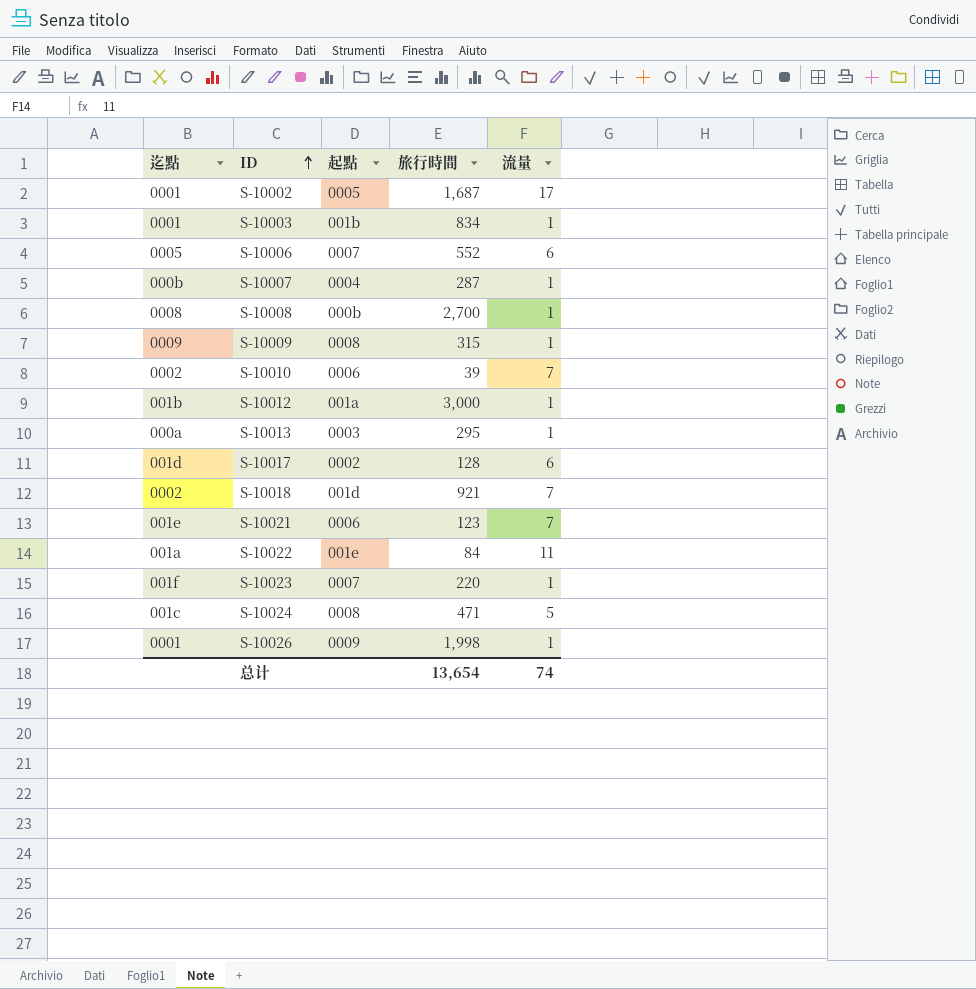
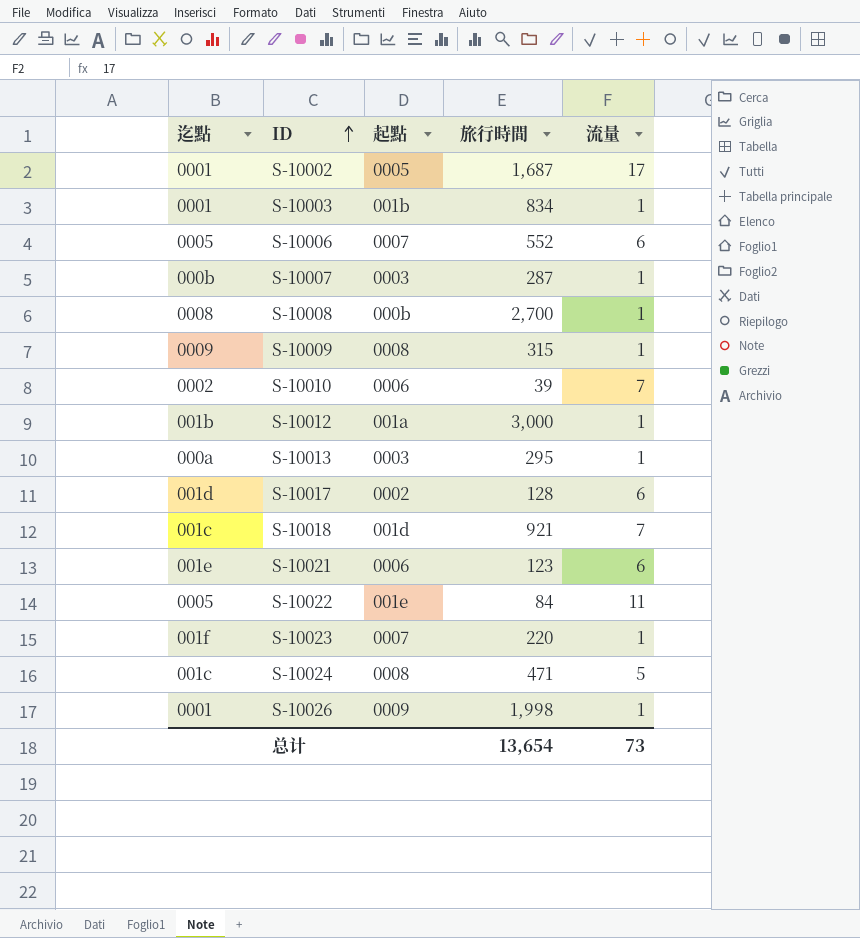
S-10007 | 起點: 0004 -> 0003
S-10018 | 迄點: 0002 -> 001c
S-10021 | 流量: 7 -> 6
S-10022 | 迄點: 001a -> 0005
总计 | 流量: 74 -> 73

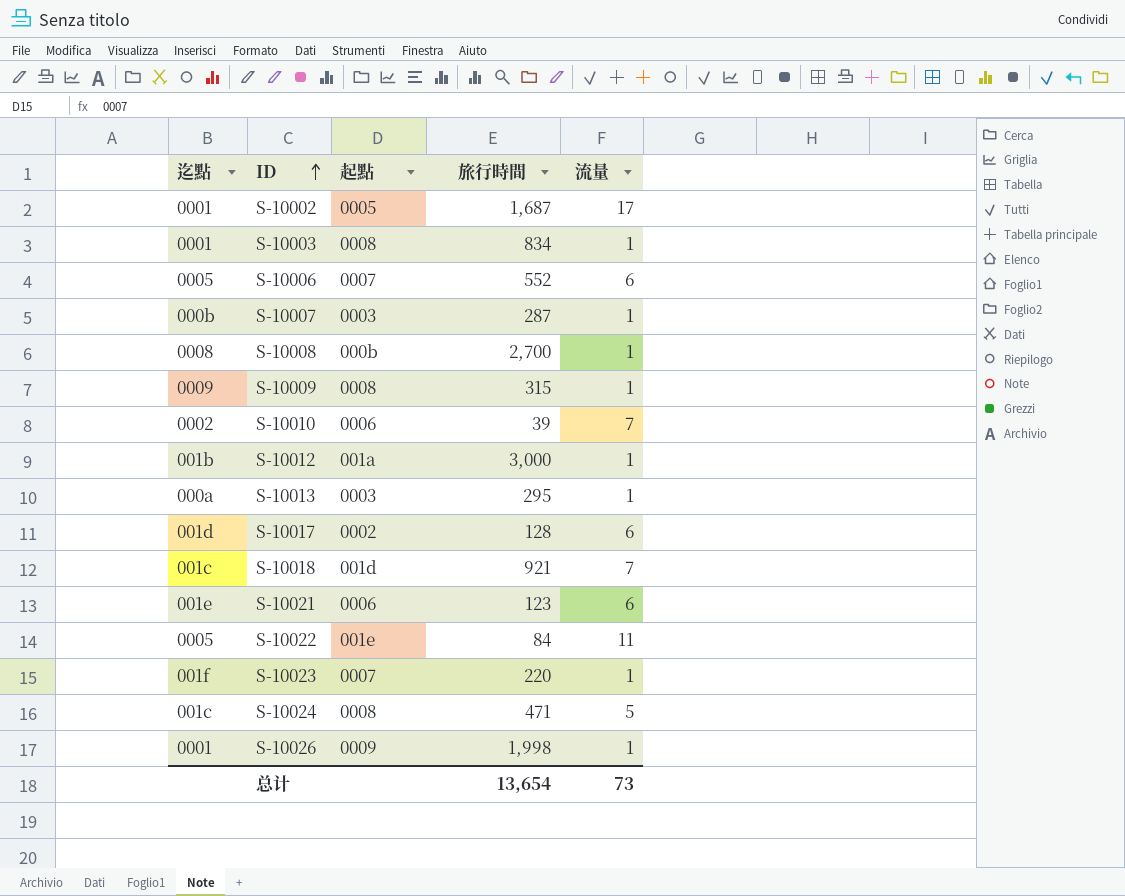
S-10003 | 起點: 001b -> 0008

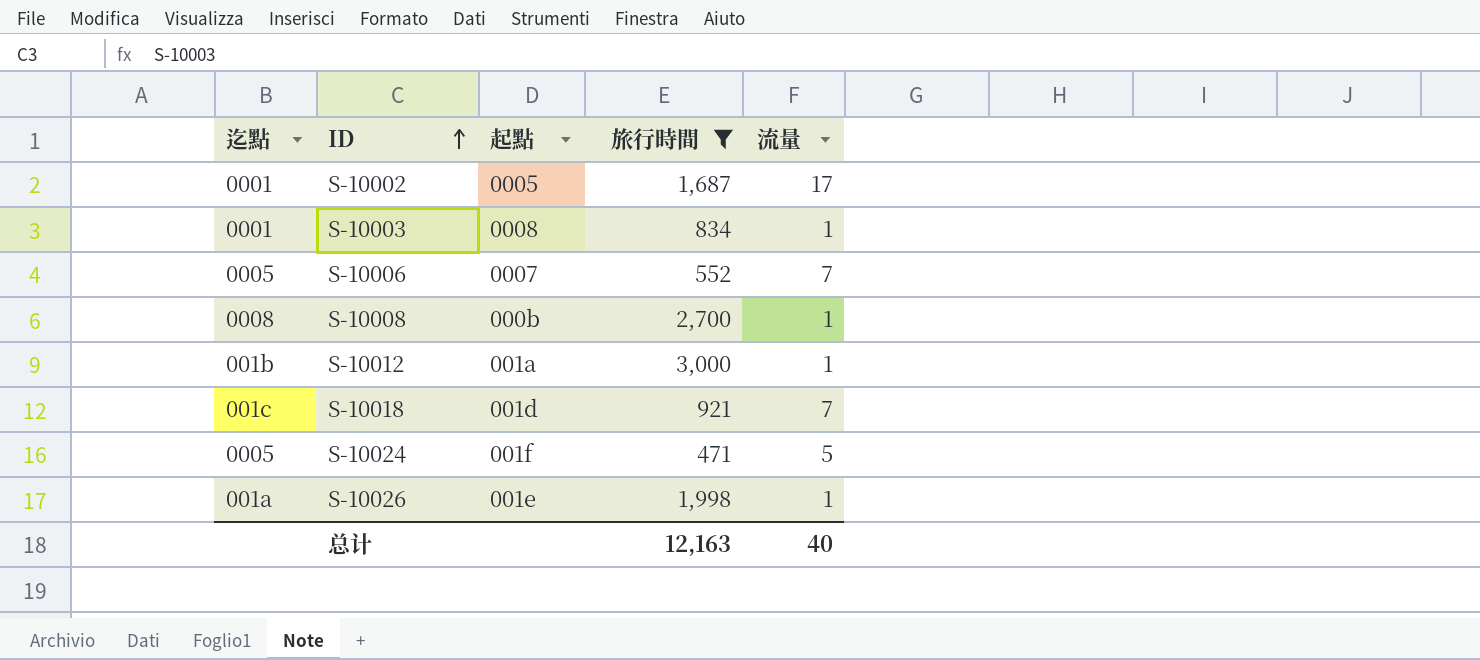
filter: none -> 旅行時間 >= 471
S-10006 | 流量: 6 -> 7
S-10024 | 迄點: 001c -> 0005
S-10024 | 起點: 0008 -> 001f
S-10026 | 迄點: 0001 -> 001a
S-10026 | 起點: 0009 -> 001e
总计 | 旅行時間: 13,654 -> 12,163
总计 | 流量: 73 -> 40

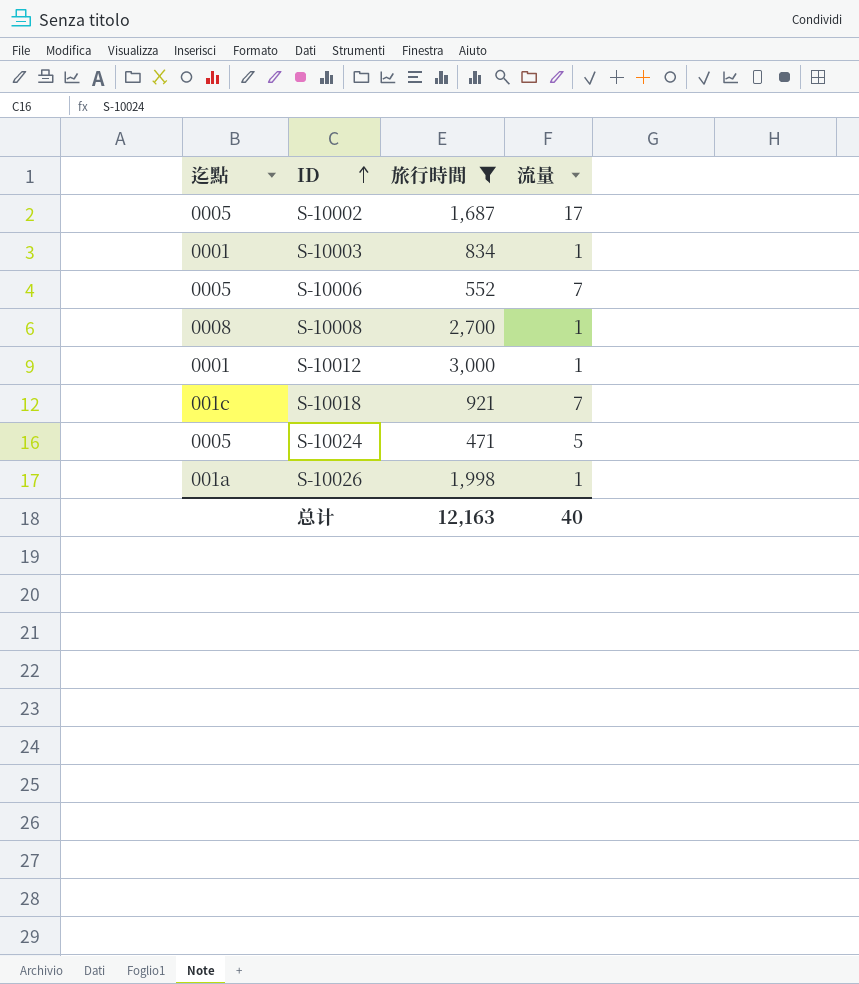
column 起點 | position: 3 -> none
S-10002 | 迄點: 0001 -> 0005
S-10012 | 迄點: 001b -> 0001

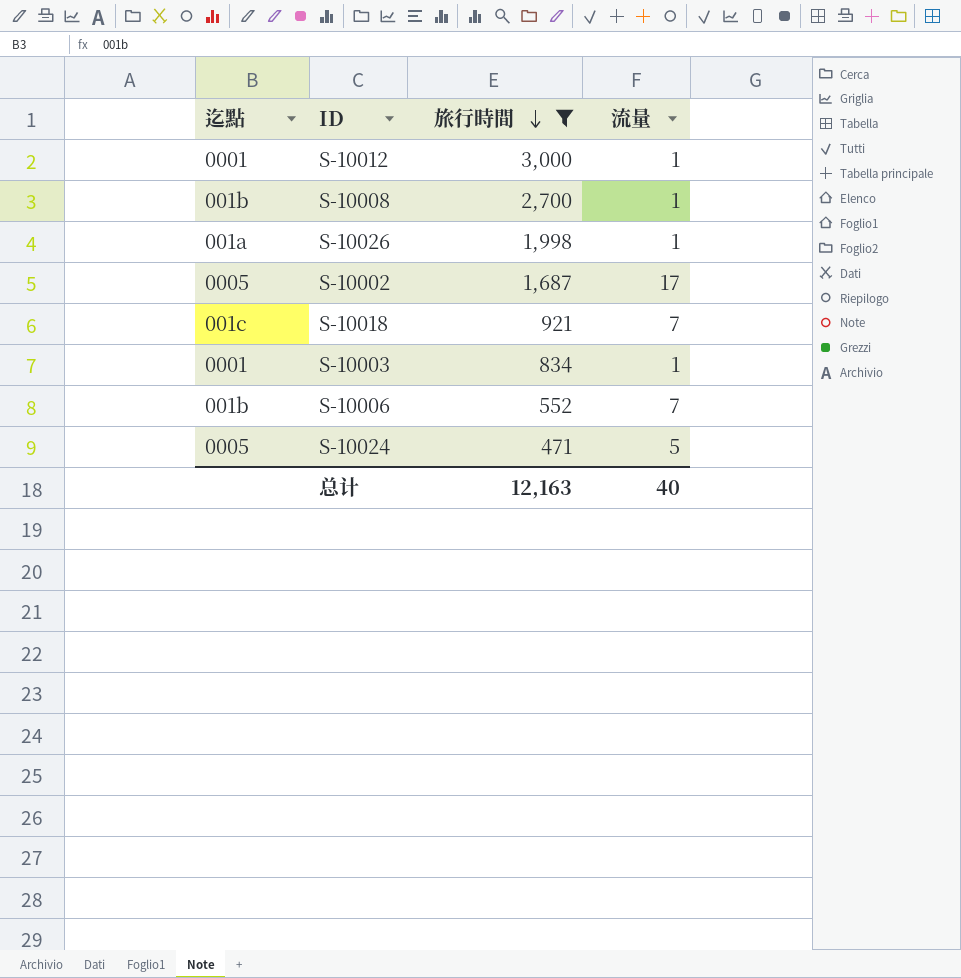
row order: ID ascending -> 旅行時間 descending
S-10008 | 迄點: 0008 -> 001b
S-10006 | 迄點: 0005 -> 001b

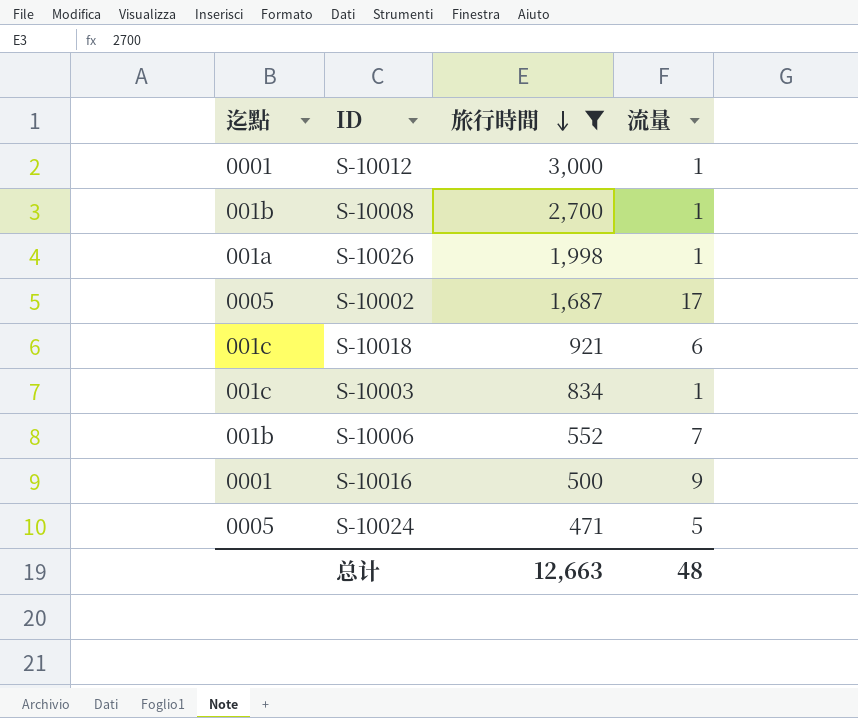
S-10018 | 流量: 7 -> 6
S-10003 | 迄點: 0001 -> 001c
row S-10016: none -> 0001 | 500 | 9
总计 | 旅行時間: 12,163 -> 12,663
总计 | 流量: 40 -> 48

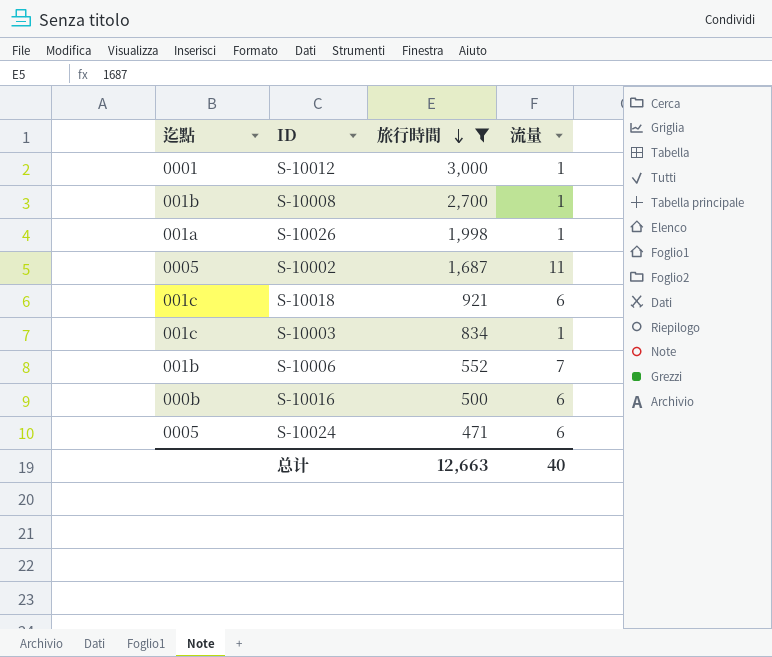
S-10002 | 流量: 17 -> 11
S-10016 | 迄點: 0001 -> 000b
S-10016 | 流量: 9 -> 6
S-10024 | 流量: 5 -> 6
总计 | 流量: 48 -> 40

